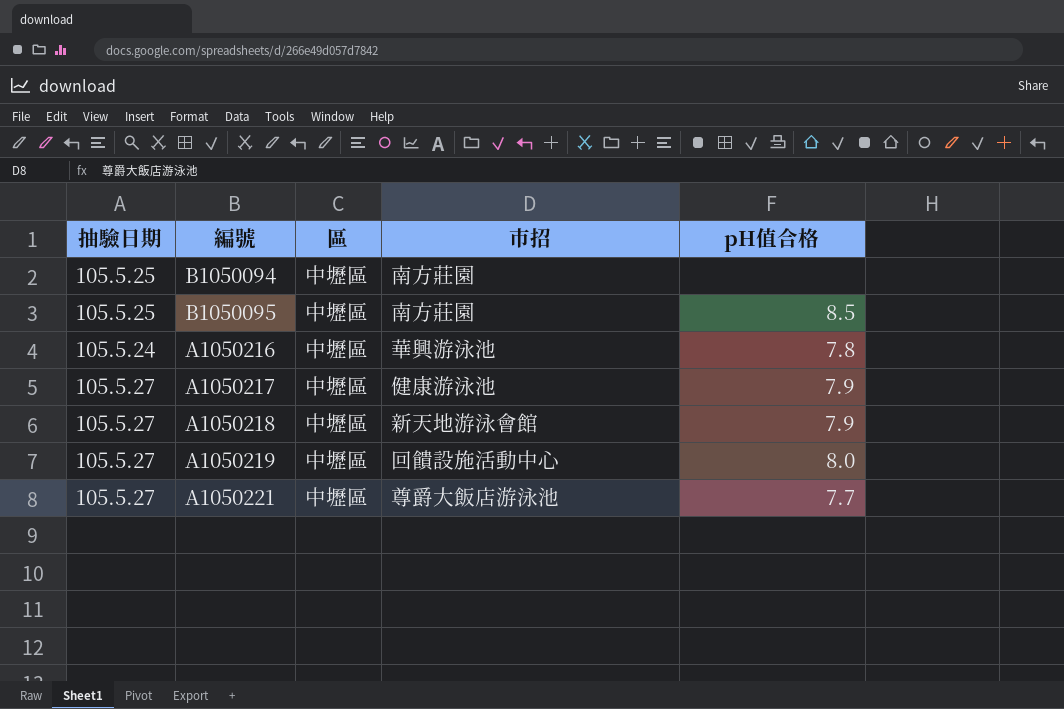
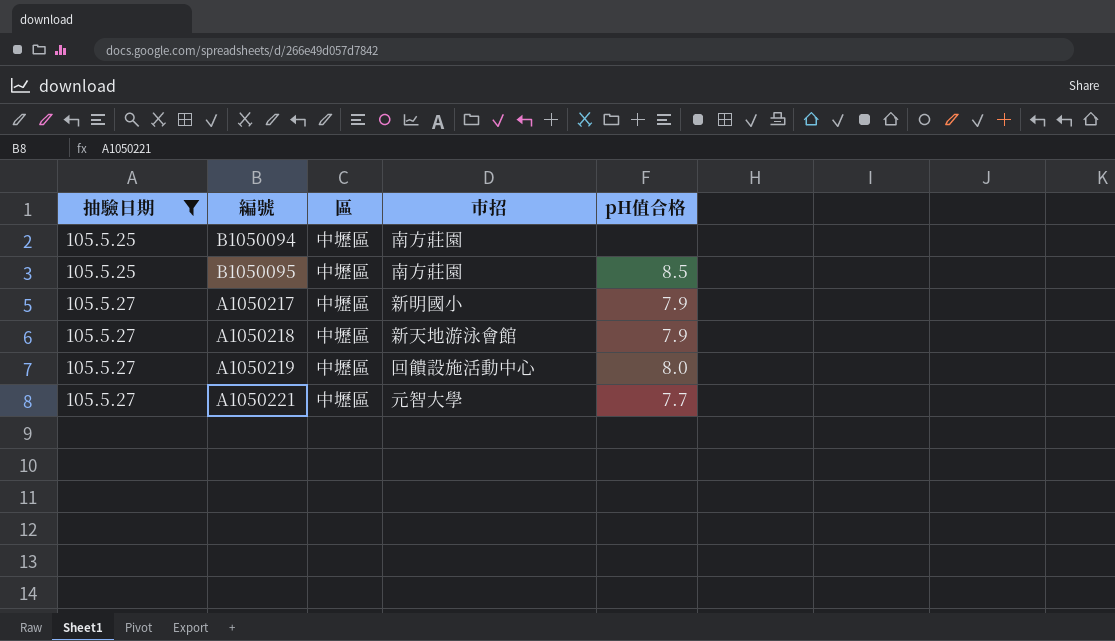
filter: none -> 抽驗日期 != 105.5.24
A1050217 | 市招: 健康游泳池 -> 新明國小
A1050221 | 市招: 尊爵大飯店游泳池 -> 元智大學

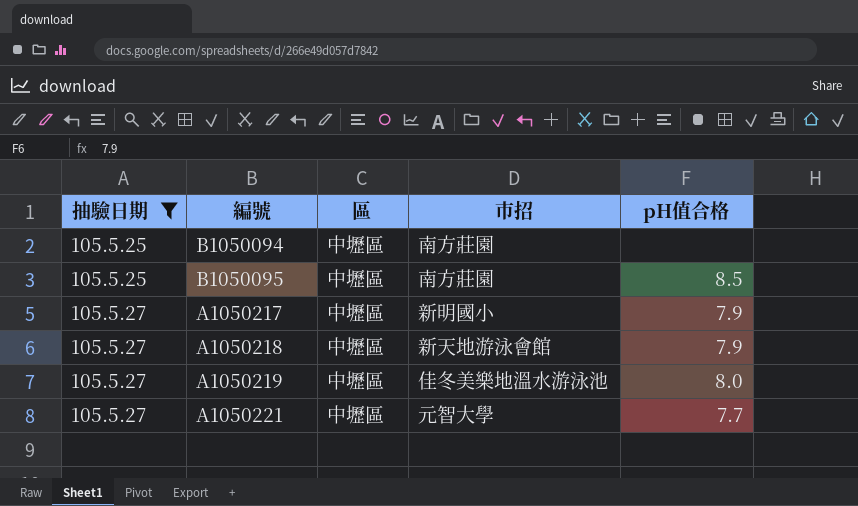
A1050219 | 市招: 回饋設施活動中心 -> 佳冬美樂地溫水游泳池

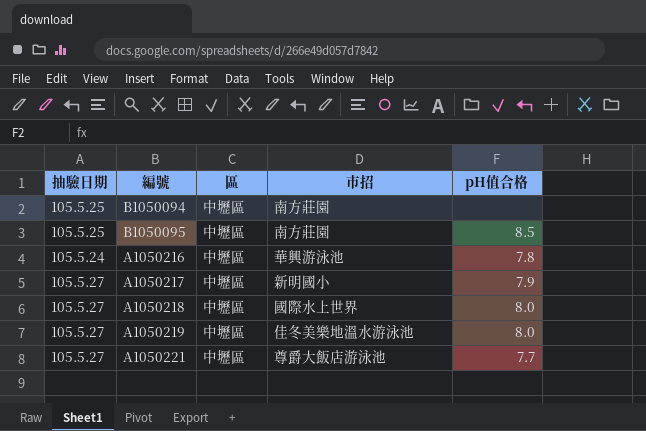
filter: 抽驗日期 != 105.5.24 -> none
A1050218 | 市招: 新天地游泳會館 -> 國際水上世界
A1050218 | pH值合格: 7.9 -> 8.0
A1050221 | 市招: 元智大學 -> 尊爵大飯店游泳池

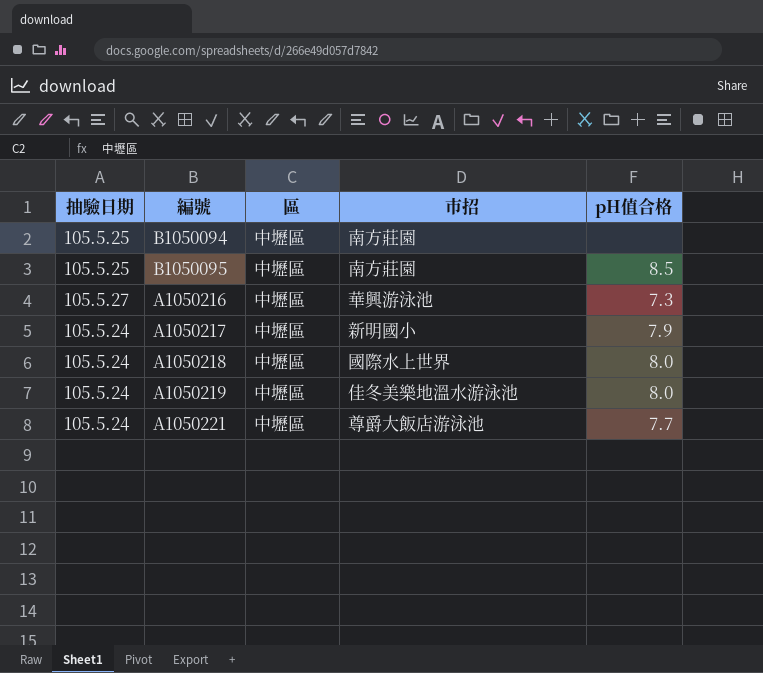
A1050216 | 抽驗日期: 105.5.24 -> 105.5.27
A1050216 | pH值合格: 7.8 -> 7.3
A1050217 | 抽驗日期: 105.5.27 -> 105.5.24
A1050218 | 抽驗日期: 105.5.27 -> 105.5.24
A1050219 | 抽驗日期: 105.5.27 -> 105.5.24
A1050221 | 抽驗日期: 105.5.27 -> 105.5.24

